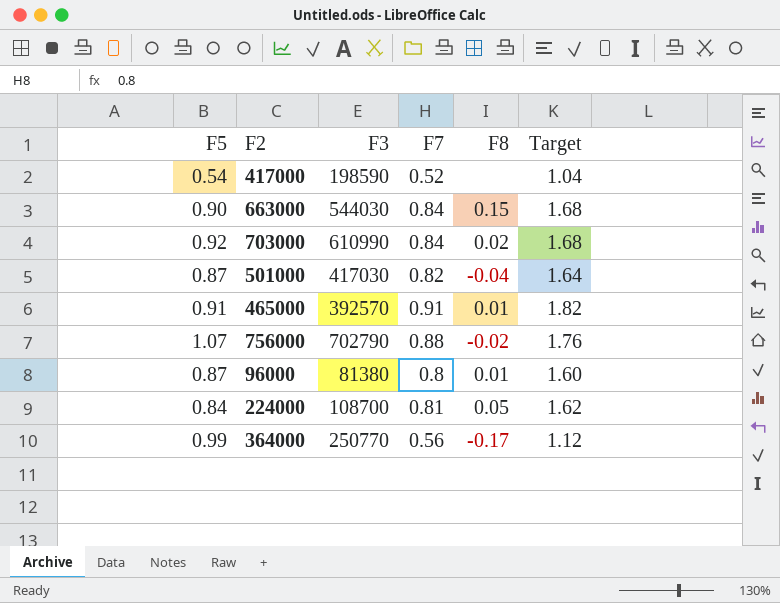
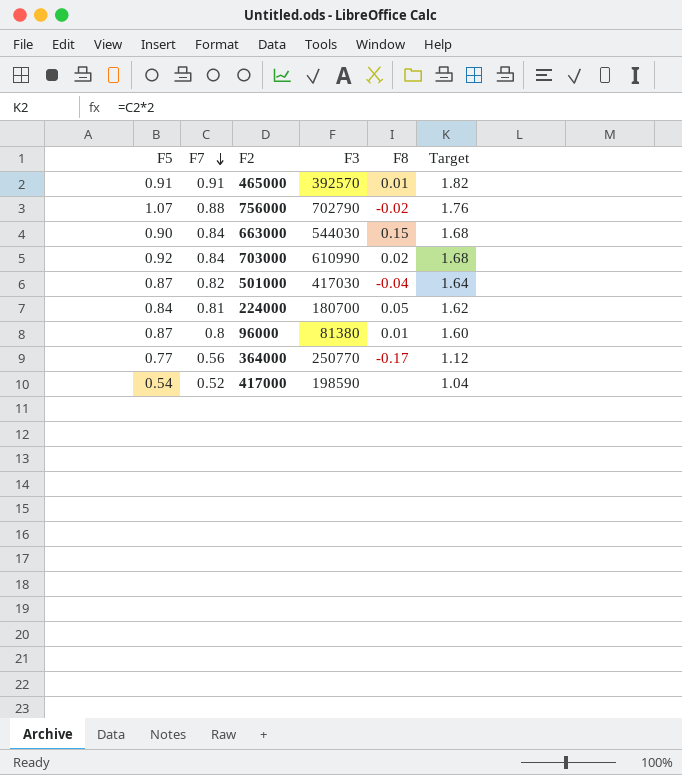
row order: none -> F7 descending
column F7 | position: 4 -> 2
224000 | F3: 108700 -> 180700
364000 | F5: 0.99 -> 0.77

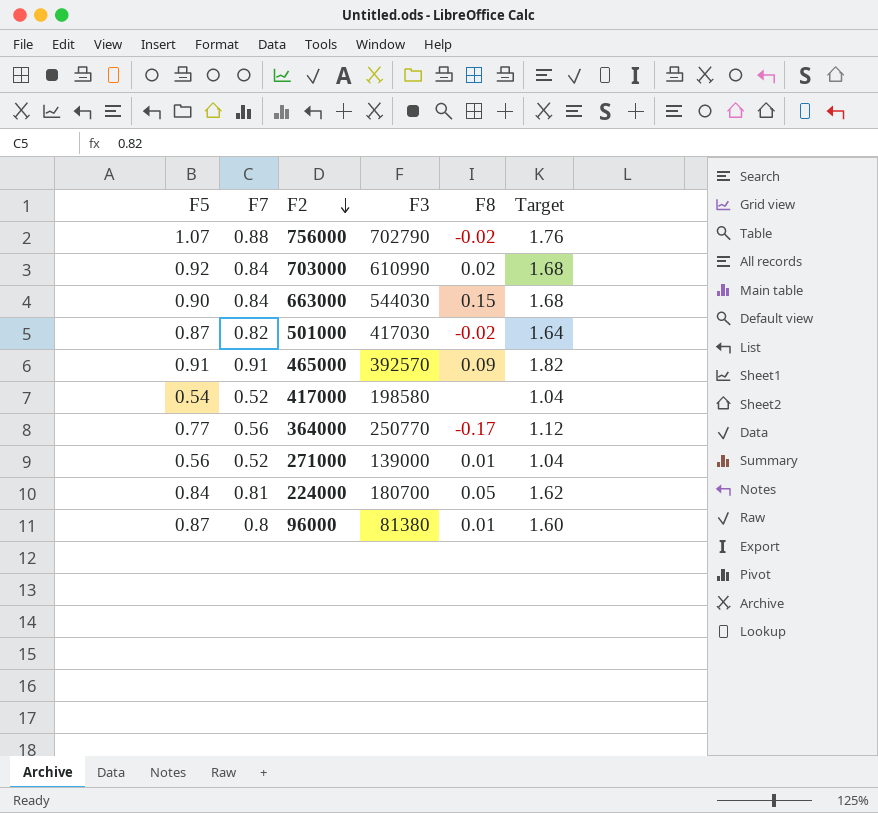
row order: F7 descending -> F2 descending
501000 | F8: -0.04 -> -0.02
465000 | F8: 0.01 -> 0.09
417000 | F3: 198590 -> 198580
row 271000: none -> 0.56 | 0.52 | 139000 | 0.01 | 1.04

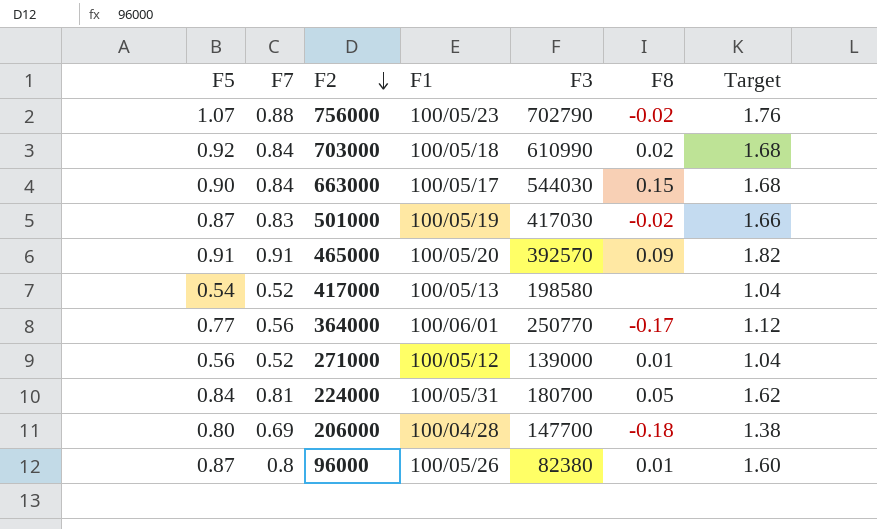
column F1 | position: none -> 4
501000 | F7: 0.82 -> 0.83
501000 | Target: 1.64 -> 1.66
row 206000: none -> 0.80 | 0.69 | 100/04/28 | 147700 | -0.18 | 1.38
96000 | F3: 81380 -> 82380

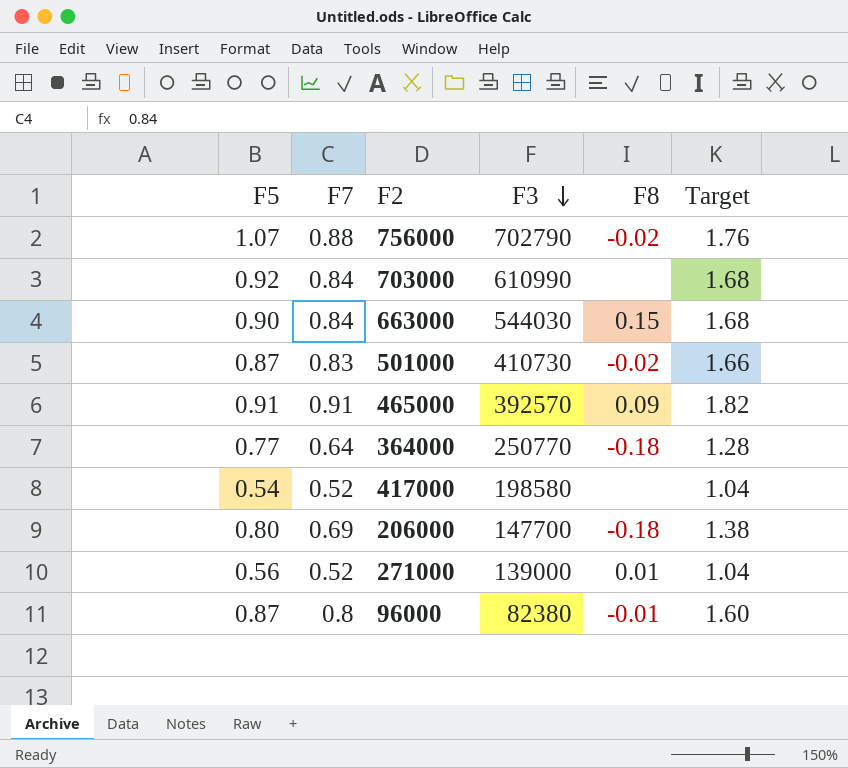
row order: F2 descending -> F3 descending
column F1 | position: 4 -> none
row 224000: 0.84 | 0.81 | 100/05/31 | 180700 | 0.05 | 1.62 -> none
703000 | F8: 0.02 -> none
501000 | F3: 417030 -> 410730
364000 | F7: 0.56 -> 0.64
364000 | F8: -0.17 -> -0.18
364000 | Target: 1.12 -> 1.28
96000 | F8: 0.01 -> -0.01

